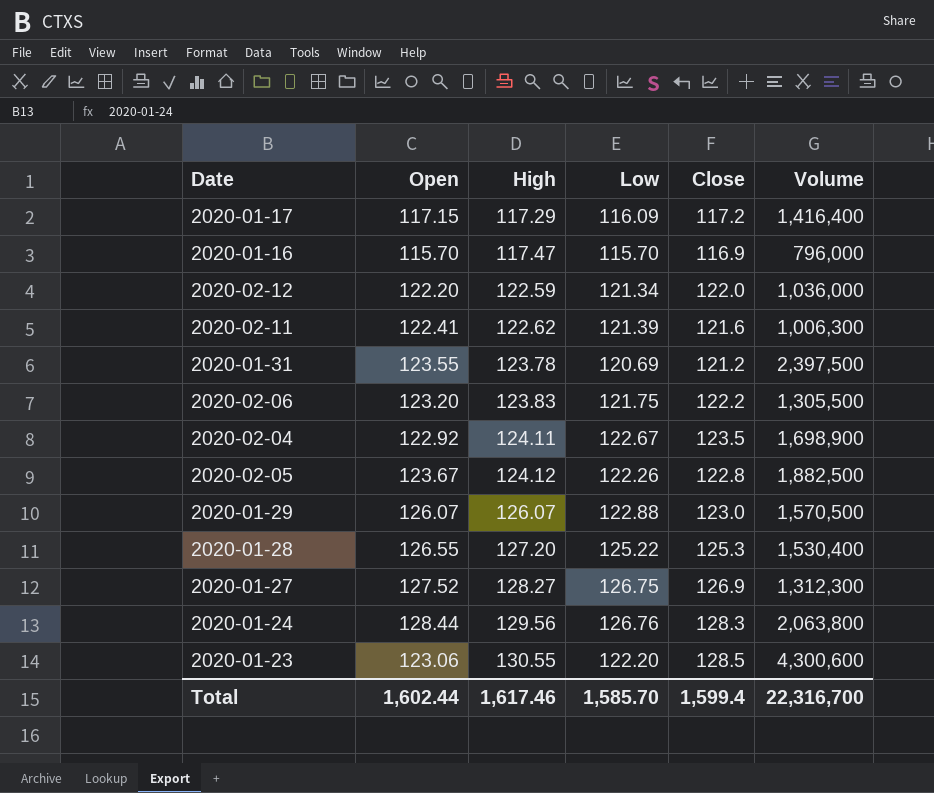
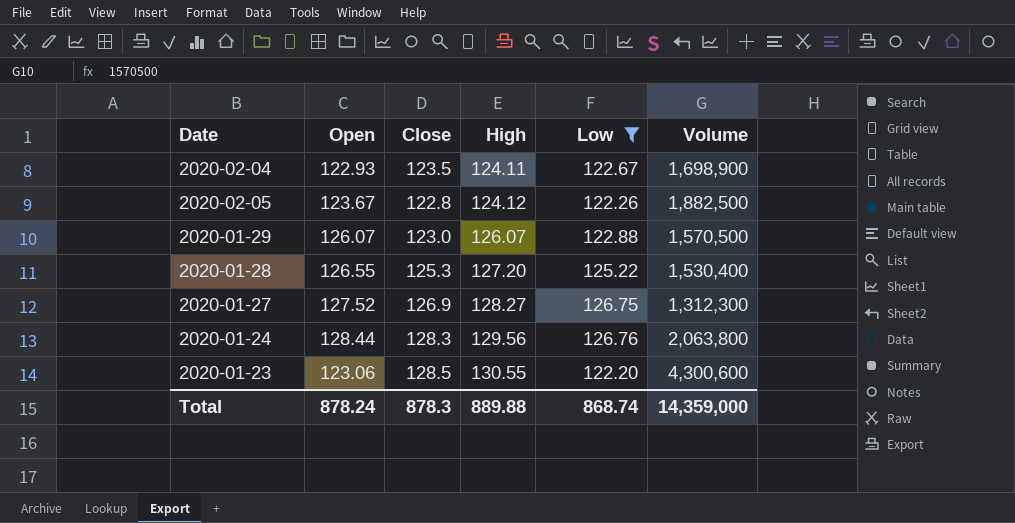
filter: none -> Low >= 122.20
column Close | position: 5 -> 3
2020-02-04 | Open: 122.92 -> 122.93
Total | Open: 1,602.44 -> 878.24
Total | Close: 1,599.4 -> 878.3
Total | High: 1,617.46 -> 889.88
Total | Low: 1,585.70 -> 868.74
Total | Volume: 22,316,700 -> 14,359,000

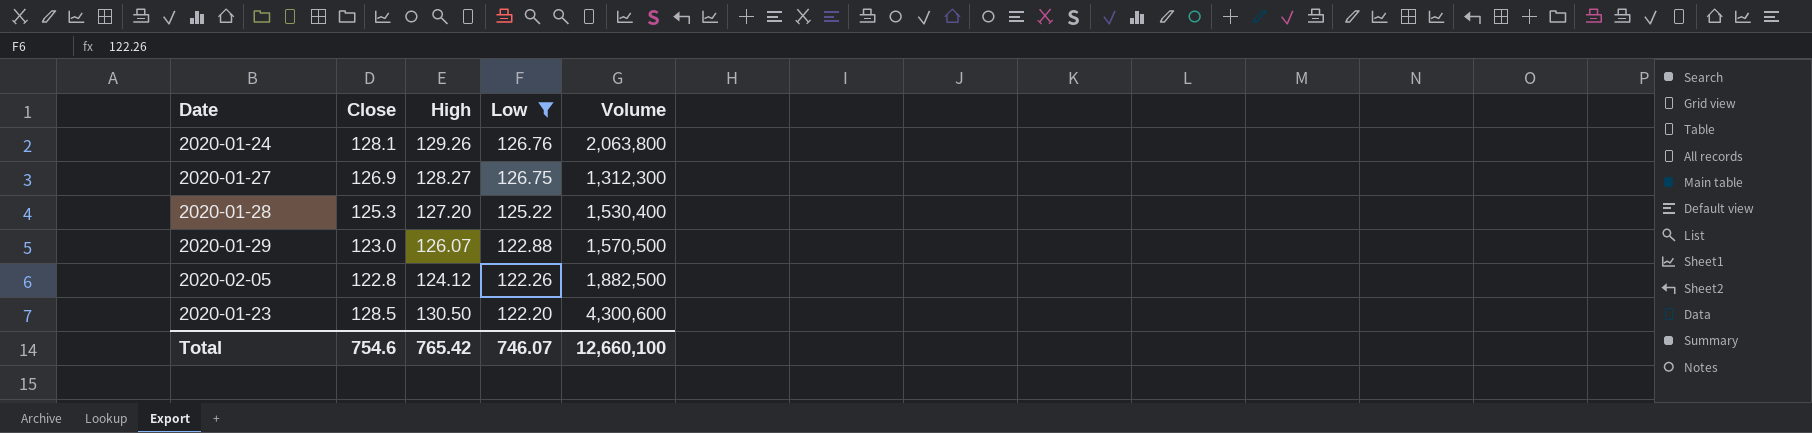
row order: High ascending -> Low descending
column Open | position: 2 -> none
row 2020-02-04: 122.93 | 123.5 | 124.11 | 122.67 | 1,698,900 -> none
2020-01-24 | Close: 128.3 -> 128.1
2020-01-24 | High: 129.56 -> 129.26
2020-01-23 | High: 130.55 -> 130.50
Total | Close: 878.3 -> 754.6
Total | High: 889.88 -> 765.42
Total | Low: 868.74 -> 746.07
Total | Volume: 14,359,000 -> 12,660,100

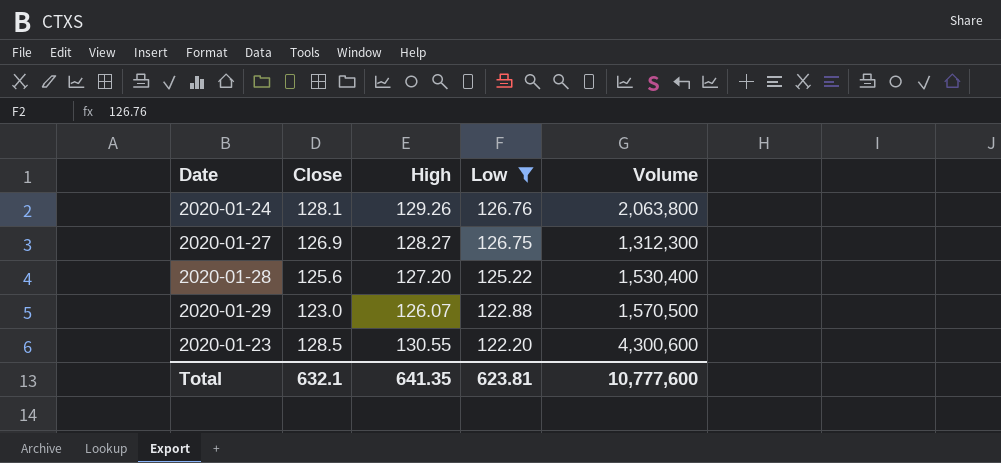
row 2020-02-05: 122.8 | 124.12 | 122.26 | 1,882,500 -> none
2020-01-28 | Close: 125.3 -> 125.6
2020-01-23 | High: 130.50 -> 130.55
Total | Close: 754.6 -> 632.1
Total | High: 765.42 -> 641.35
Total | Low: 746.07 -> 623.81
Total | Volume: 12,660,100 -> 10,777,600

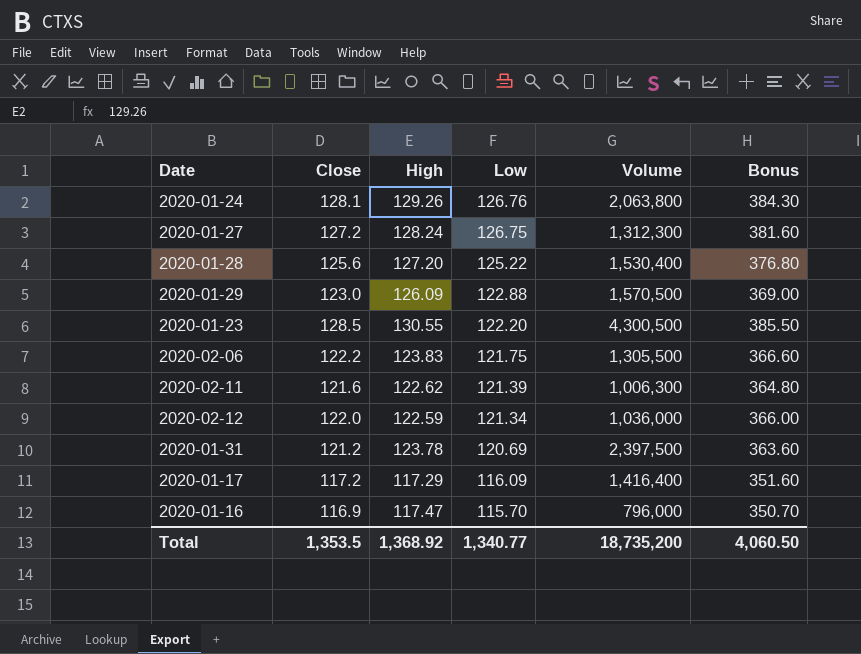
filter: Low >= 122.20 -> none
column Bonus | formula: none -> [Close] * 3
2020-01-27 | Close: 126.9 -> 127.2
2020-01-27 | High: 128.27 -> 128.24
2020-01-29 | High: 126.07 -> 126.09
2020-01-23 | Volume: 4,300,600 -> 4,300,500
Total | Close: 632.1 -> 1,353.5
Total | High: 641.35 -> 1,368.92
Total | Low: 623.81 -> 1,340.77
Total | Volume: 10,777,600 -> 18,735,200

